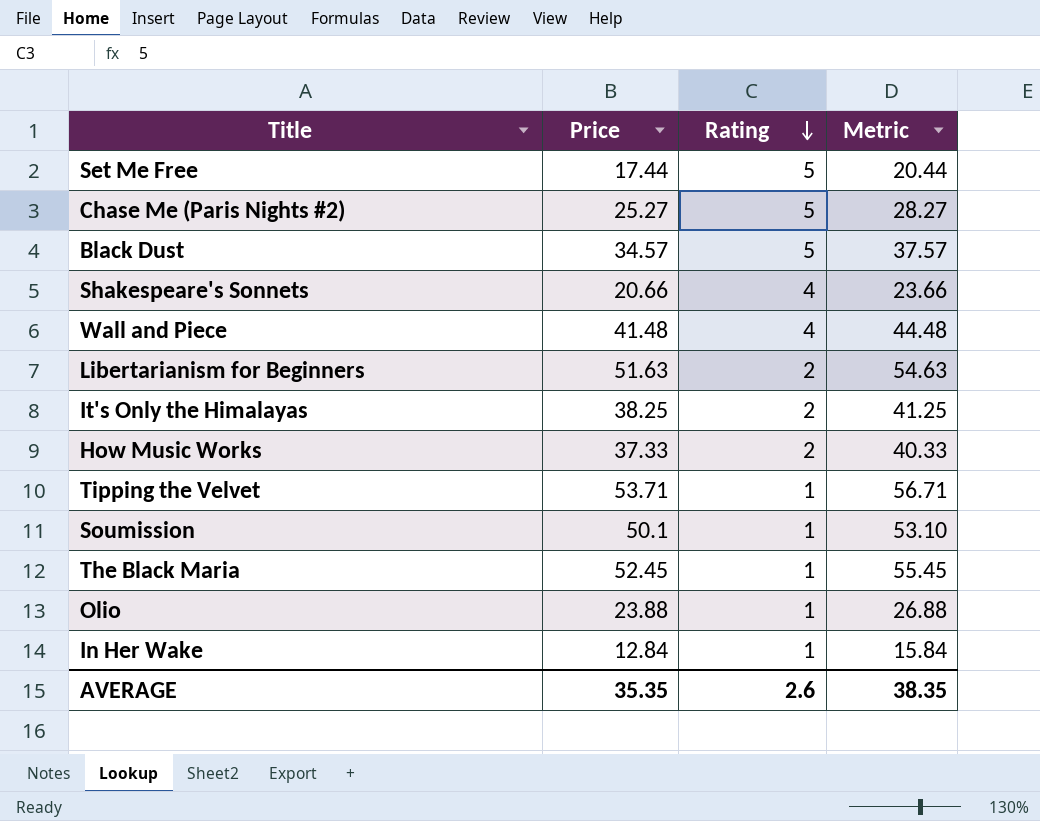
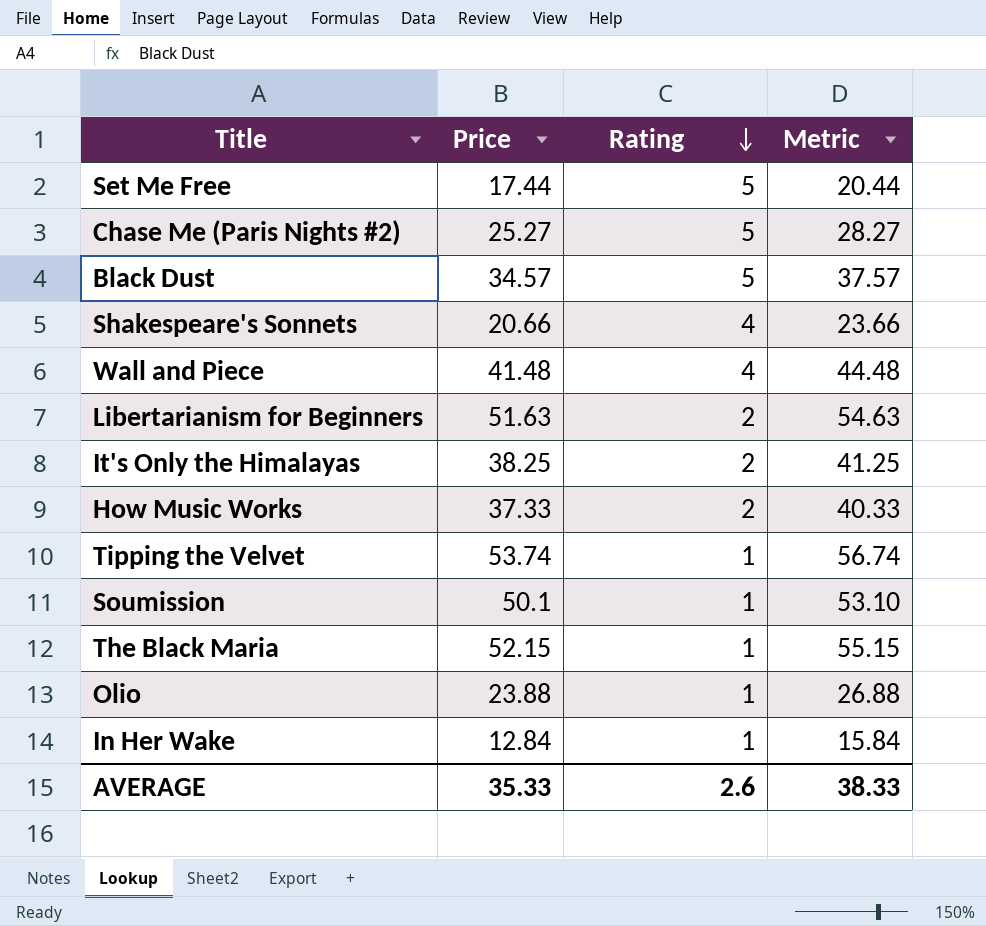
Tipping the Velvet | Price: 53.71 -> 53.74
Tipping the Velvet | Metric: 56.71 -> 56.74
The Black Maria | Price: 52.45 -> 52.15
The Black Maria | Metric: 55.45 -> 55.15
AVERAGE | Price: 35.35 -> 35.33
AVERAGE | Metric: 38.35 -> 38.33

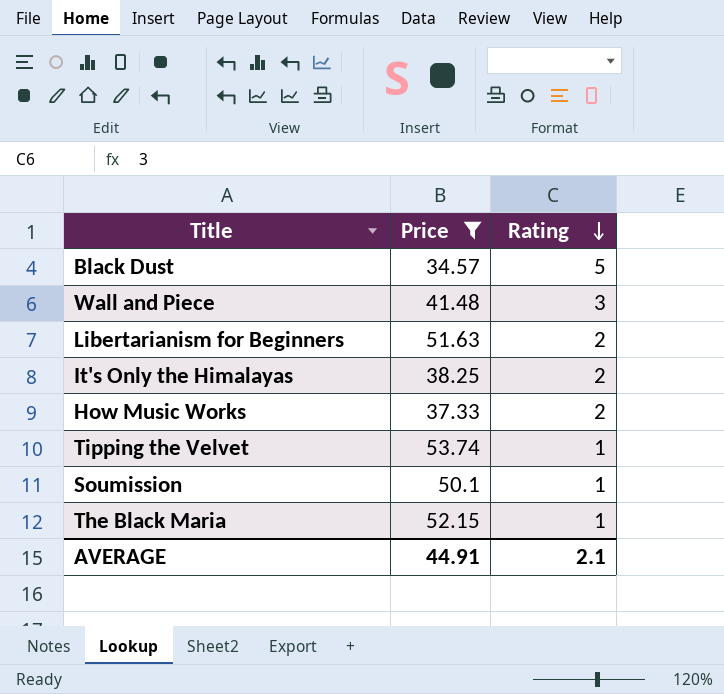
filter: none -> Price >= 34.57
column Metric | formula: [Price] + 3 -> none
Wall and Piece | Rating: 4 -> 3
AVERAGE | Price: 35.33 -> 44.91
AVERAGE | Rating: 2.6 -> 2.1

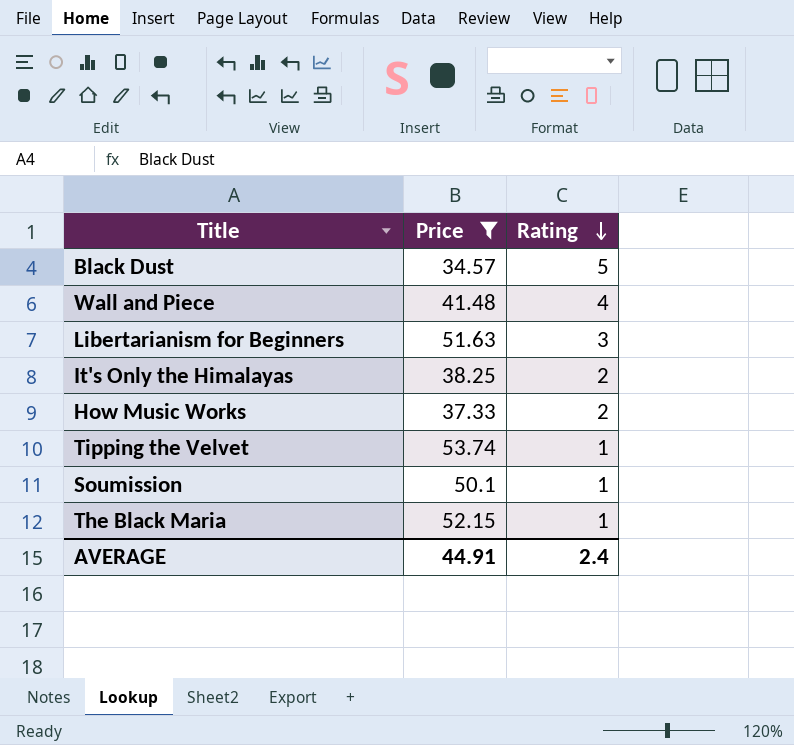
Wall and Piece | Rating: 3 -> 4
Libertarianism for Beginners | Rating: 2 -> 3
AVERAGE | Rating: 2.1 -> 2.4

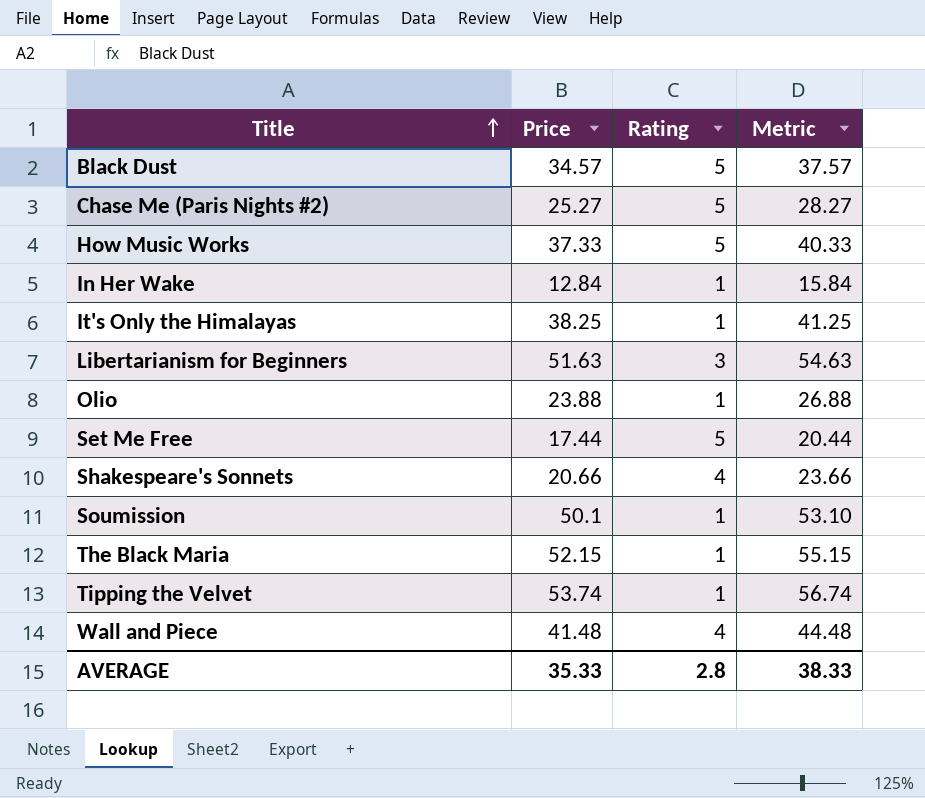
filter: Price >= 34.57 -> none
row order: Rating descending -> Title ascending
column Metric | formula: none -> [Price] + 3
How Music Works | Rating: 2 -> 5
It's Only the Himalayas | Rating: 2 -> 1
AVERAGE | Price: 44.91 -> 35.33
AVERAGE | Rating: 2.4 -> 2.8

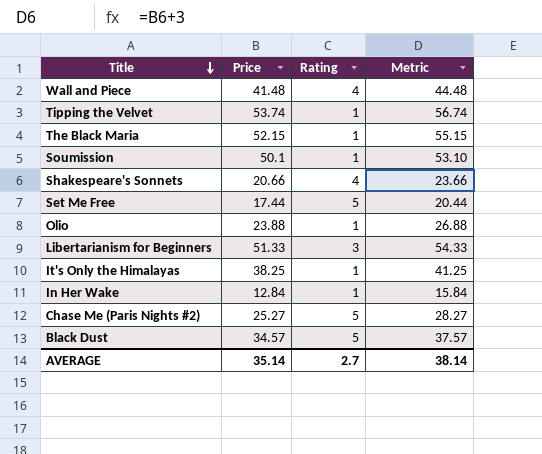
row order: Title ascending -> Title descending
row How Music Works: 37.33 | 5 | 40.33 -> none
Libertarianism for Beginners | Price: 51.63 -> 51.33
Libertarianism for Beginners | Metric: 54.63 -> 54.33
AVERAGE | Price: 35.33 -> 35.14
AVERAGE | Rating: 2.8 -> 2.7
AVERAGE | Metric: 38.33 -> 38.14

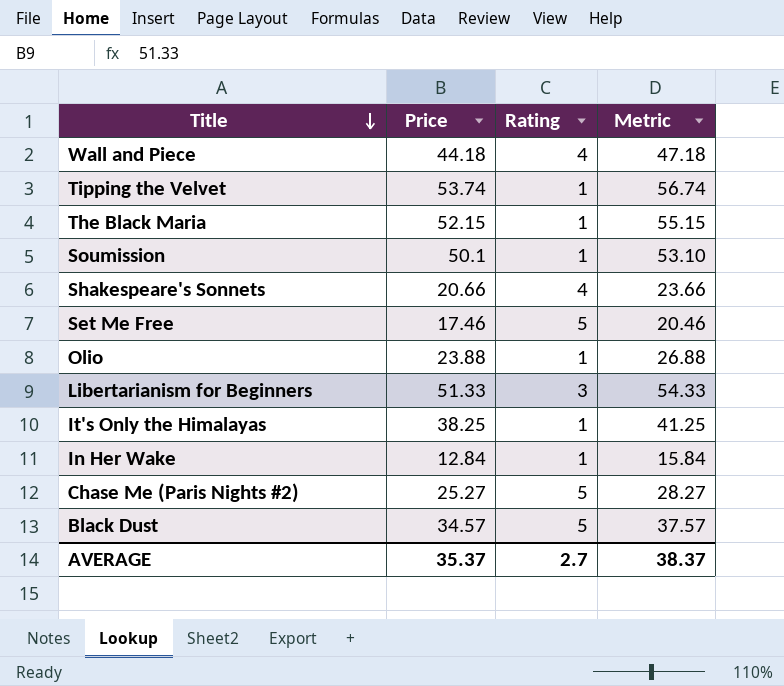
Wall and Piece | Price: 41.48 -> 44.18
Wall and Piece | Metric: 44.48 -> 47.18
Set Me Free | Price: 17.44 -> 17.46
Set Me Free | Metric: 20.44 -> 20.46
AVERAGE | Price: 35.14 -> 35.37
AVERAGE | Metric: 38.14 -> 38.37

